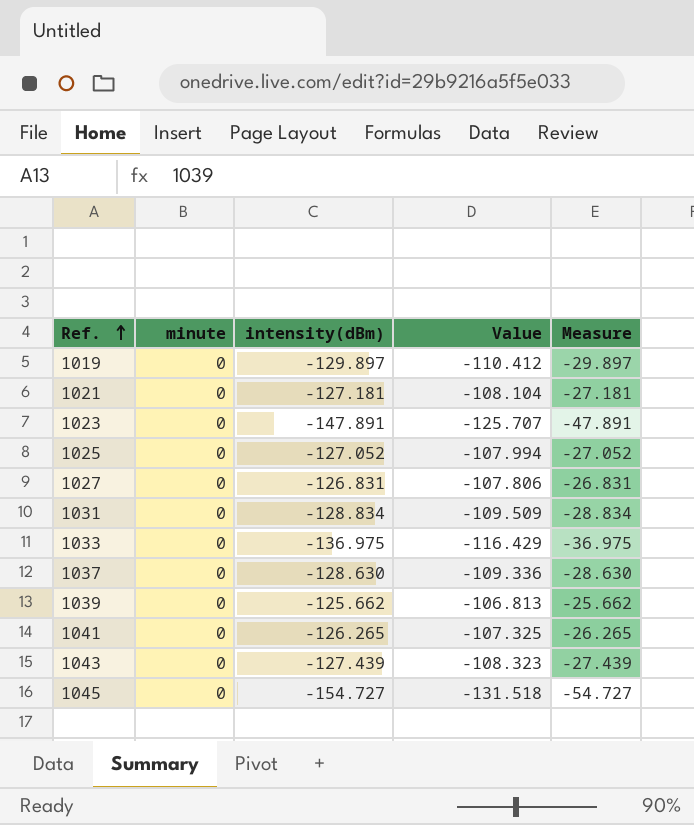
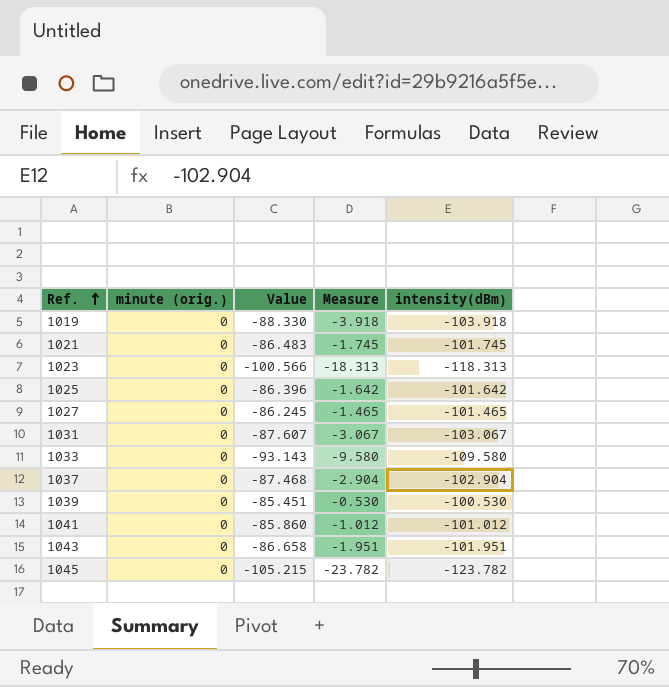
column name: minute -> minute (orig.)
column intensity(dBm) | position: 3 -> 5
1019 | Value: -110.412 -> -88.330
1019 | Measure: -29.897 -> -3.918
1019 | intensity(dBm): -129.897 -> -103.918
1021 | Value: -108.104 -> -86.483
1021 | Measure: -27.181 -> -1.745
1021 | intensity(dBm): -127.181 -> -101.745
1023 | Value: -125.707 -> -100.566
1023 | Measure: -47.891 -> -18.313
1023 | intensity(dBm): -147.891 -> -118.313
1025 | Value: -107.994 -> -86.396
1025 | Measure: -27.052 -> -1.642
1025 | intensity(dBm): -127.052 -> -101.642
1027 | Value: -107.806 -> -86.245
1027 | Measure: -26.831 -> -1.465
1027 | intensity(dBm): -126.831 -> -101.465
1031 | Value: -109.509 -> -87.607
1031 | Measure: -28.834 -> -3.067
1031 | intensity(dBm): -128.834 -> -103.067
1033 | Value: -116.429 -> -93.143
1033 | Measure: -36.975 -> -9.580
1033 | intensity(dBm): -136.975 -> -109.580
1037 | Value: -109.336 -> -87.468
1037 | Measure: -28.630 -> -2.904
1037 | intensity(dBm): -128.630 -> -102.904
1039 | Value: -106.813 -> -85.451
1039 | Measure: -25.662 -> -0.530
1039 | intensity(dBm): -125.662 -> -100.530
1041 | Value: -107.325 -> -85.860
1041 | Measure: -26.265 -> -1.012
1041 | intensity(dBm): -126.265 -> -101.012
1043 | Value: -108.323 -> -86.658
1043 | Measure: -27.439 -> -1.951
1043 | intensity(dBm): -127.439 -> -101.951
1045 | Value: -131.518 -> -105.215
1045 | Measure: -54.727 -> -23.782
1045 | intensity(dBm): -154.727 -> -123.782

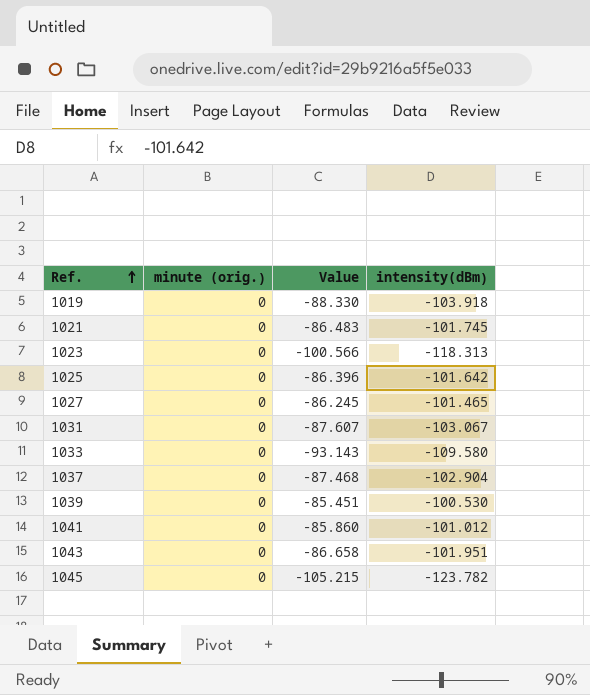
column Measure | formula: [intensity(dBm)] + 100 -> none

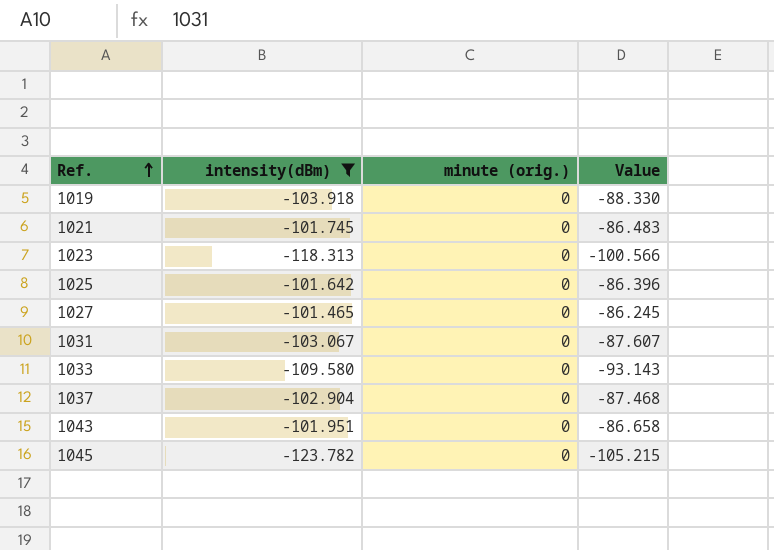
filter: none -> intensity(dBm) <= -101.465
column intensity(dBm) | position: 4 -> 2

